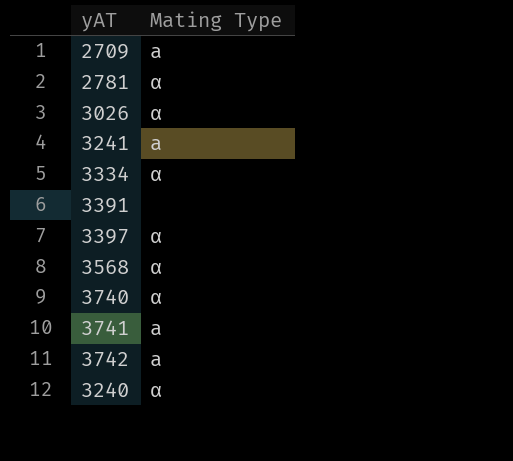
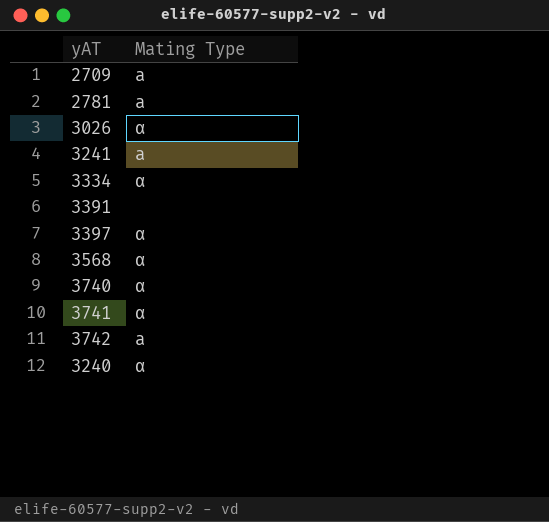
2781 | Mating Type: α -> a
3741 | Mating Type: a -> α

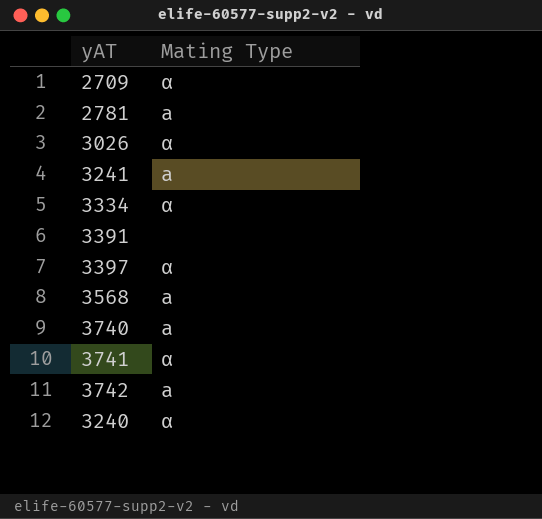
2709 | Mating Type: a -> α
3568 | Mating Type: α -> a
3740 | Mating Type: α -> a

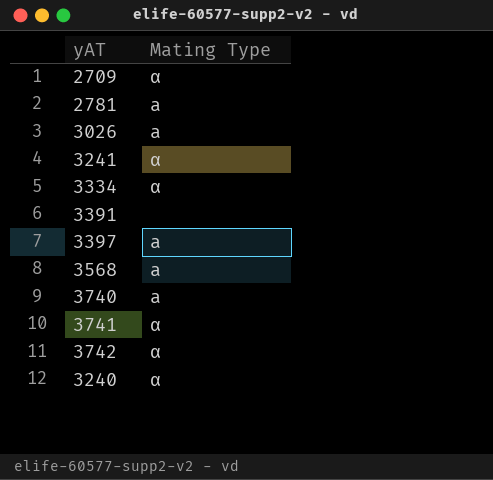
3026 | Mating Type: α -> a
3241 | Mating Type: a -> α
3397 | Mating Type: α -> a
3742 | Mating Type: a -> α

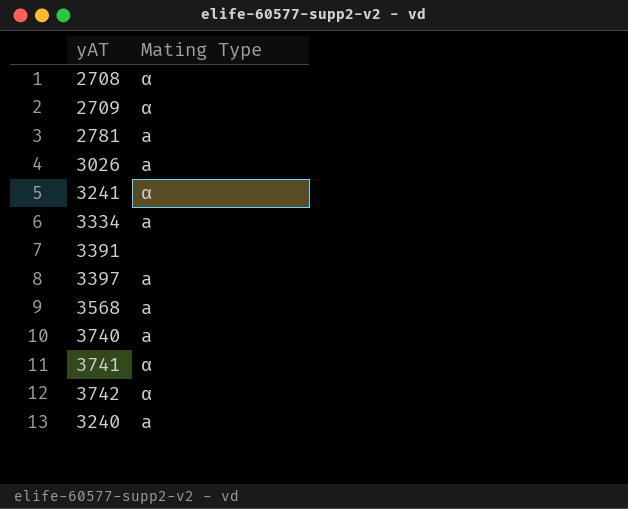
row 2708: none -> α
3334 | Mating Type: α -> a
3240 | Mating Type: α -> a

